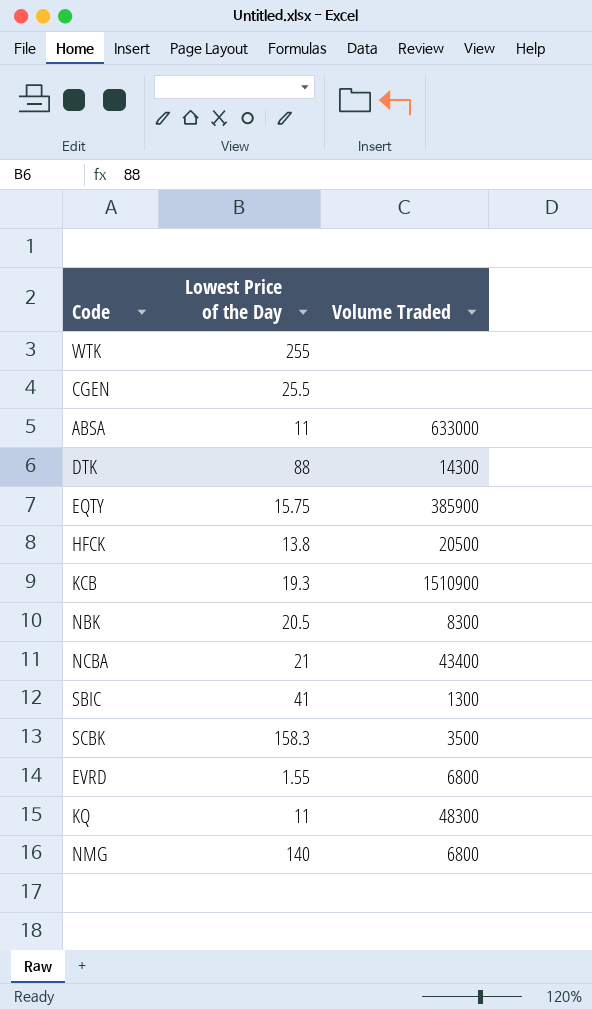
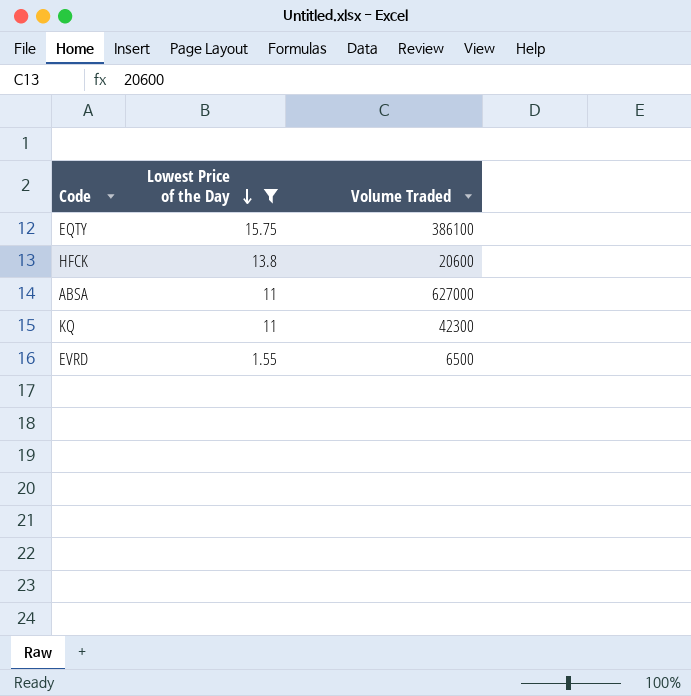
filter: none -> Lowest Price of the Day <= 15.75
row order: none -> Lowest Price of the Day descending
EQTY | Volume Traded: 385900 -> 386100
HFCK | Volume Traded: 20500 -> 20600
ABSA | Volume Traded: 633000 -> 627000
KQ | Volume Traded: 48300 -> 42300
EVRD | Volume Traded: 6800 -> 6500

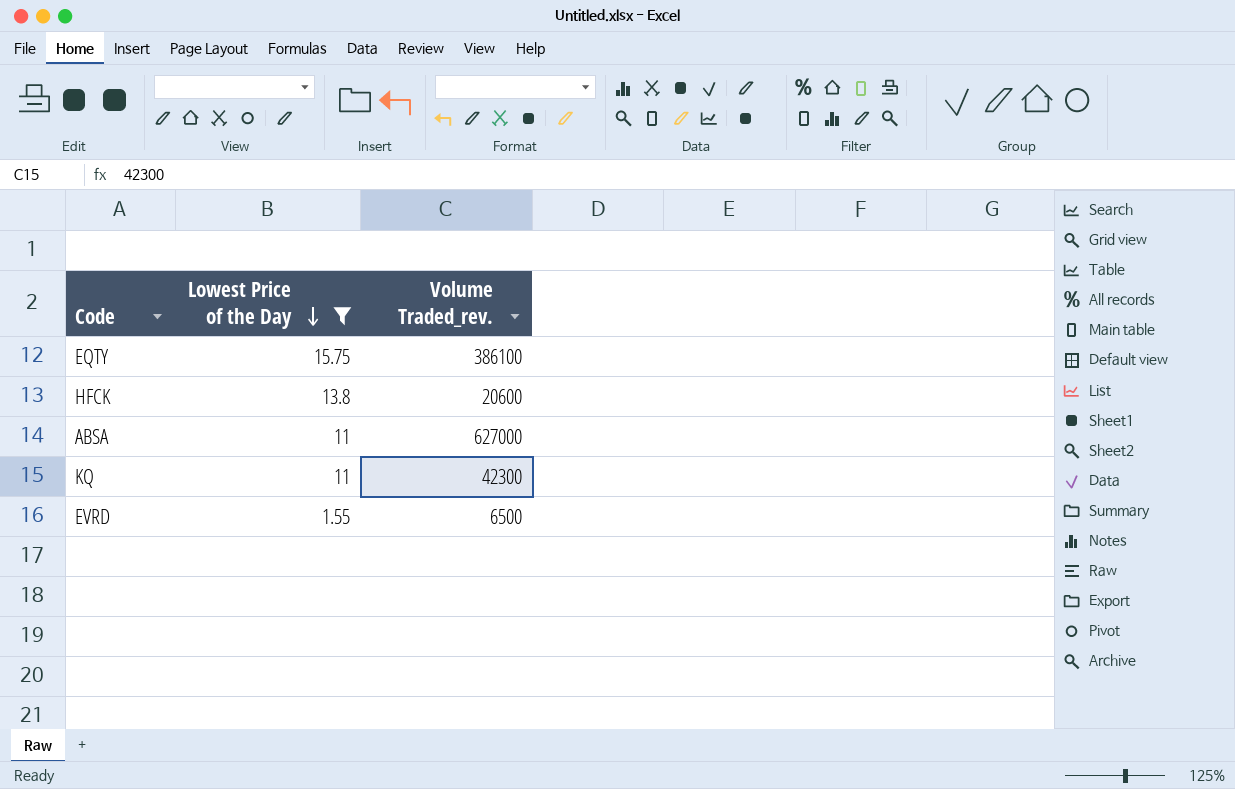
column name: Volume Traded -> Volume Traded_rev.

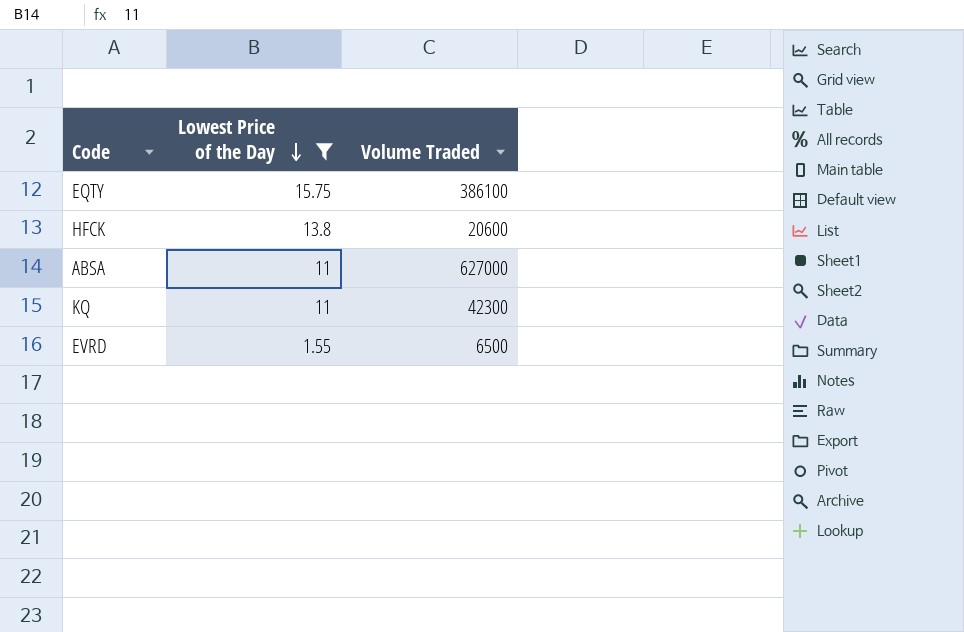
column name: Volume Traded_rev. -> Volume Traded

